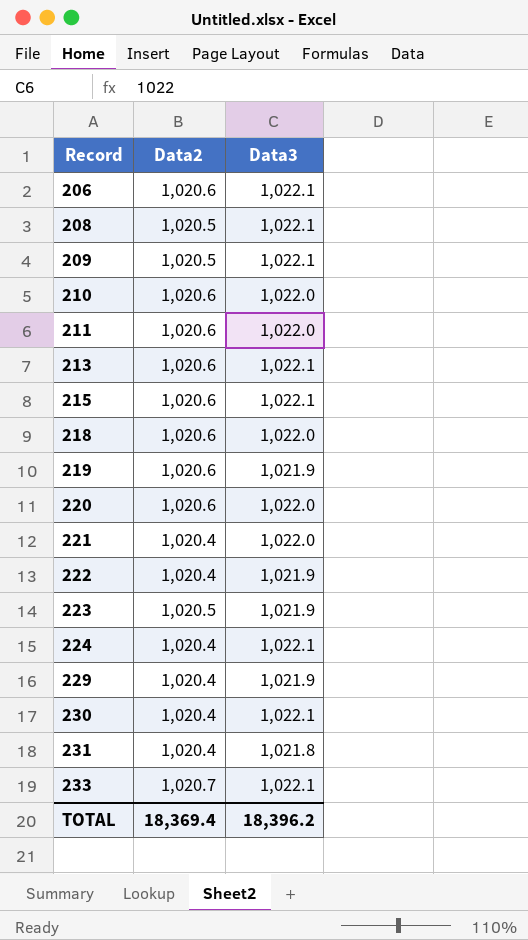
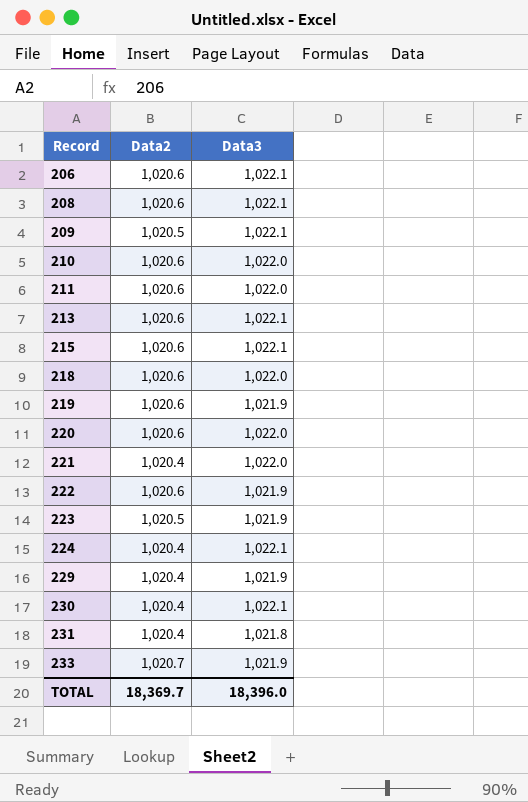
208 | Data2: 1,020.5 -> 1,020.6
222 | Data2: 1,020.4 -> 1,020.6
233 | Data3: 1,022.1 -> 1,021.9
TOTAL | Data2: 18,369.4 -> 18,369.7
TOTAL | Data3: 18,396.2 -> 18,396.0

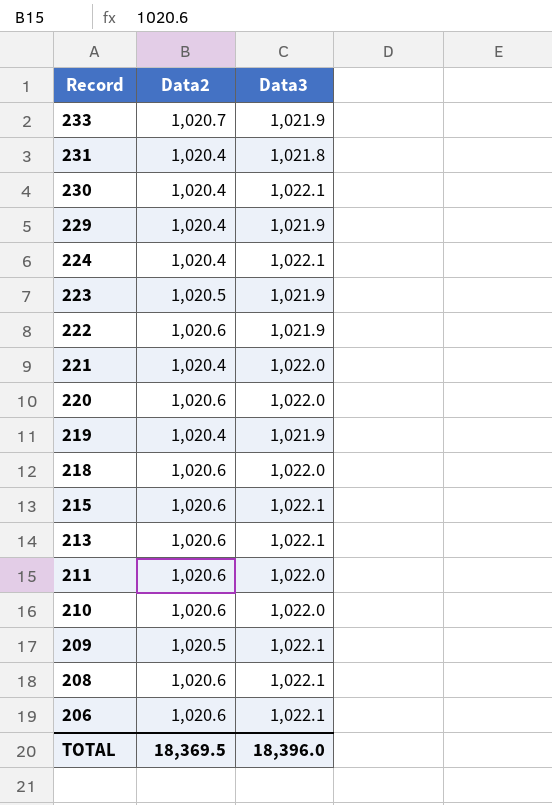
row order: Record ascending -> Record descending
219 | Data2: 1,020.6 -> 1,020.4
TOTAL | Data2: 18,369.7 -> 18,369.5

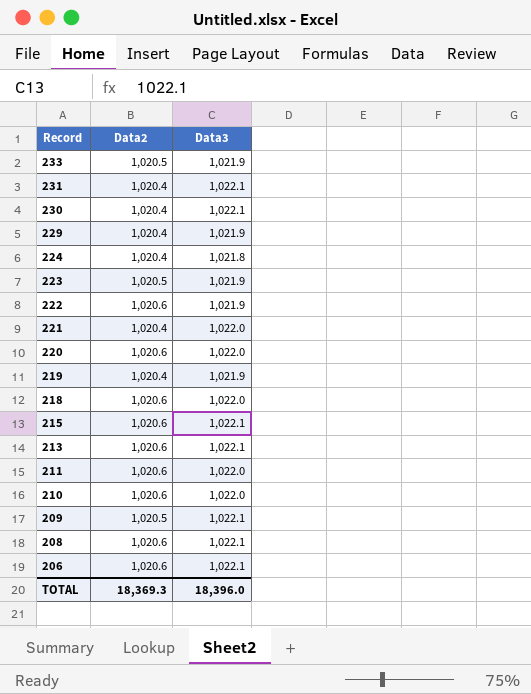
233 | Data2: 1,020.7 -> 1,020.5
231 | Data3: 1,021.8 -> 1,022.1
224 | Data3: 1,022.1 -> 1,021.8
TOTAL | Data2: 18,369.5 -> 18,369.3

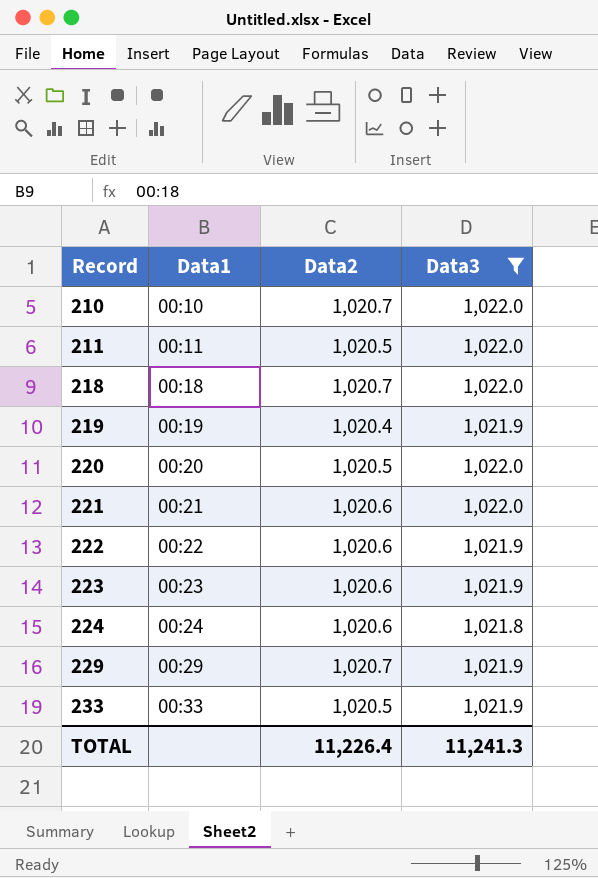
filter: none -> Data3 != 1,022.1
row order: Record descending -> Record ascending
column Data1 | position: none -> 2
210 | Data2: 1,020.6 -> 1,020.7
211 | Data2: 1,020.6 -> 1,020.5
218 | Data2: 1,020.6 -> 1,020.7
220 | Data2: 1,020.6 -> 1,020.5
221 | Data2: 1,020.4 -> 1,020.6
223 | Data2: 1,020.5 -> 1,020.6
224 | Data2: 1,020.4 -> 1,020.6
229 | Data2: 1,020.4 -> 1,020.7
TOTAL | Data2: 18,369.3 -> 11,226.4
TOTAL | Data3: 18,396.0 -> 11,241.3

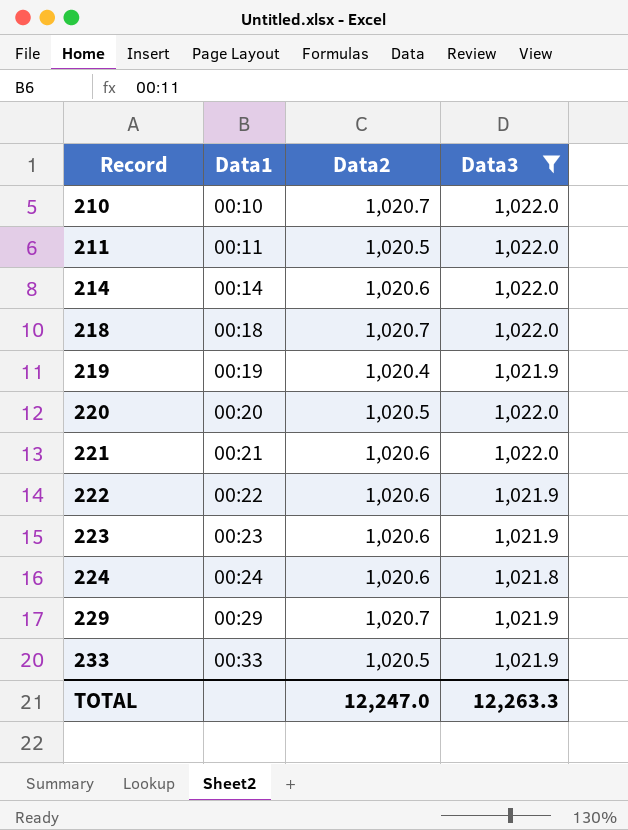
row 214: none -> 00:14 | 1,020.6 | 1,022.0
TOTAL | Data2: 11,226.4 -> 12,247.0
TOTAL | Data3: 11,241.3 -> 12,263.3

